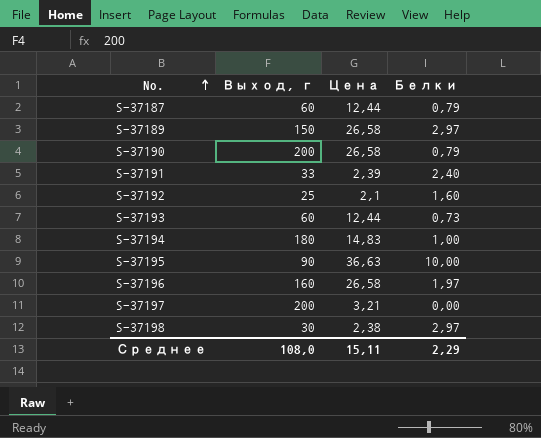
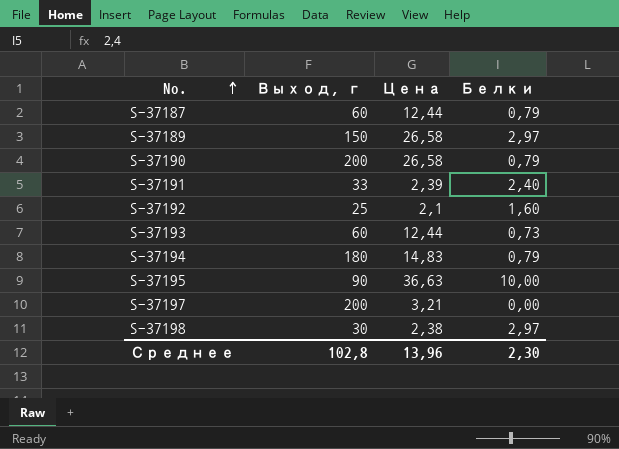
row S-37196: 160 | 26,58 | 1,97 -> none
S-37194 | Белки: 1,00 -> 0,79
Среднее | Выход, г: 108,0 -> 102,8
Среднее | Цена: 15,11 -> 13,96
Среднее | Белки: 2,29 -> 2,30

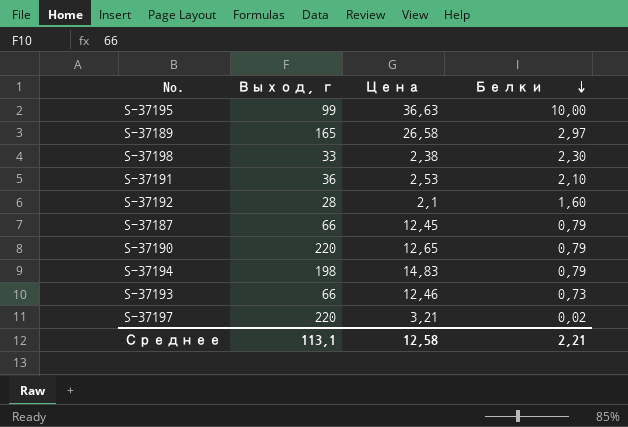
row order: No. ascending -> Белки descending
S-37195 | Выход, г: 90 -> 99
S-37189 | Выход, г: 150 -> 165
S-37198 | Выход, г: 30 -> 33
S-37198 | Белки: 2,97 -> 2,30
S-37191 | Выход, г: 33 -> 36
S-37191 | Цена: 2,39 -> 2,53
S-37191 | Белки: 2,40 -> 2,10
S-37192 | Выход, г: 25 -> 28
S-37187 | Выход, г: 60 -> 66
S-37187 | Цена: 12,44 -> 12,45
S-37190 | Выход, г: 200 -> 220
S-37190 | Цена: 26,58 -> 12,65
S-37194 | Выход, г: 180 -> 198
S-37193 | Выход, г: 60 -> 66
S-37193 | Цена: 12,44 -> 12,46
S-37197 | Выход, г: 200 -> 220
S-37197 | Белки: 0,00 -> 0,02
Среднее | Выход, г: 102,8 -> 113,1
Среднее | Цена: 13,96 -> 12,58
Среднее | Белки: 2,30 -> 2,21

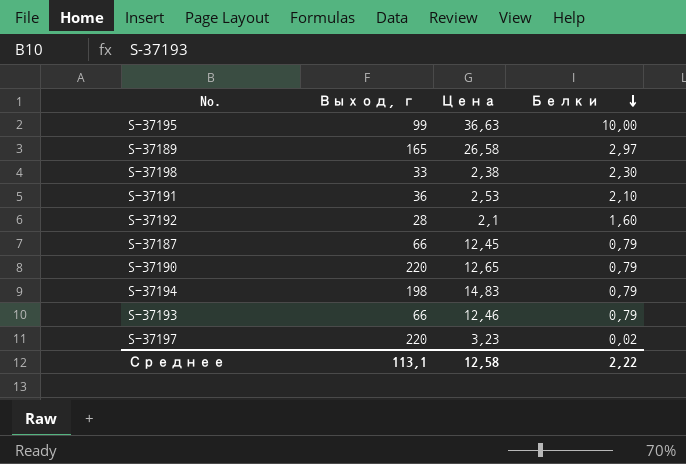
S-37193 | Белки: 0,73 -> 0,79
S-37197 | Цена: 3,21 -> 3,23
Среднее | Белки: 2,21 -> 2,22

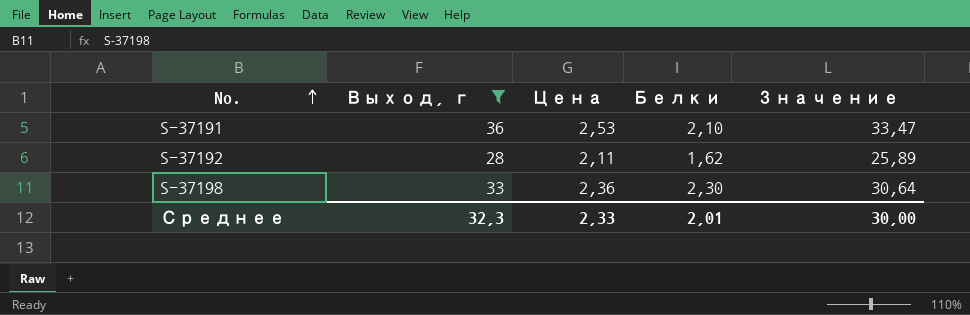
filter: none -> Выход, г <= 36
row order: Белки descending -> No. ascending
column Значение | formula: none -> [Выход, г] - [Цена]
S-37192 | Цена: 2,1 -> 2,11
S-37192 | Белки: 1,60 -> 1,62
S-37198 | Цена: 2,38 -> 2,36
Среднее | Выход, г: 113,1 -> 32,3
Среднее | Цена: 12,58 -> 2,33
Среднее | Белки: 2,22 -> 2,01

